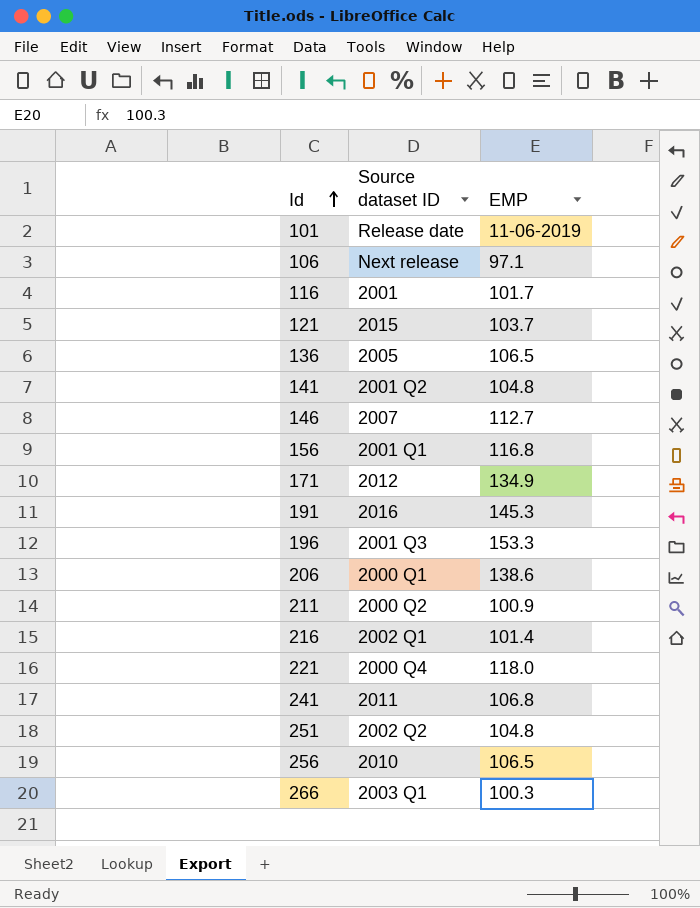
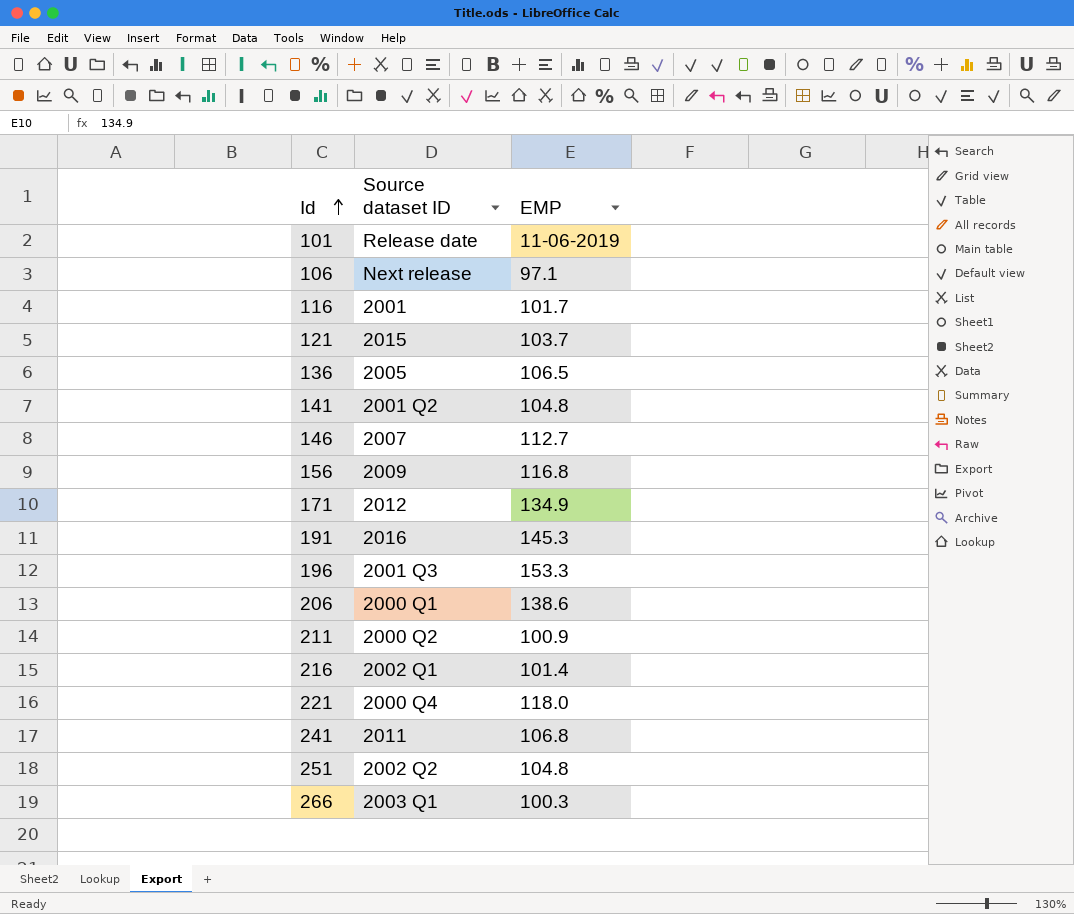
row 256: 2010 | 106.5 -> none
156 | Source dataset ID: 2001 Q1 -> 2009

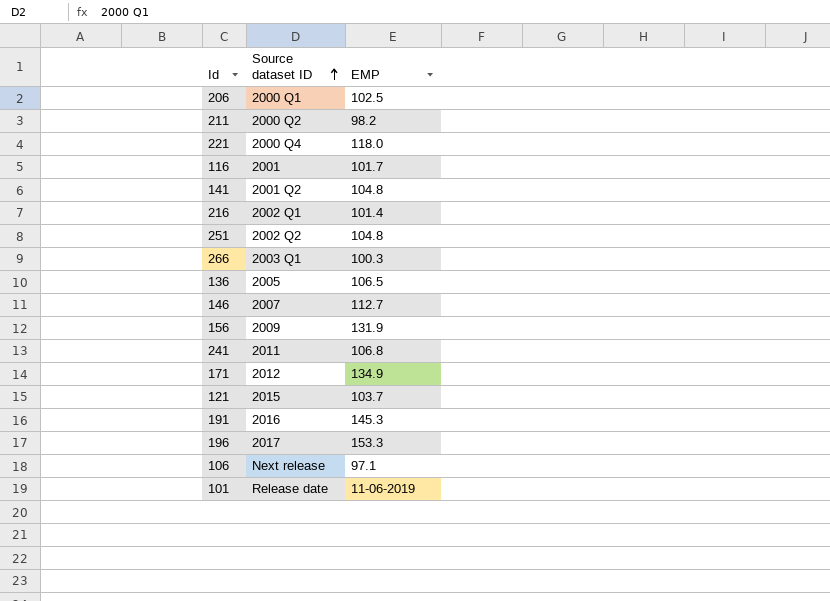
row order: Id ascending -> Source dataset ID ascending
206 | EMP: 138.6 -> 102.5
211 | EMP: 100.9 -> 98.2
156 | EMP: 116.8 -> 131.9
196 | Source dataset ID: 2001 Q3 -> 2017

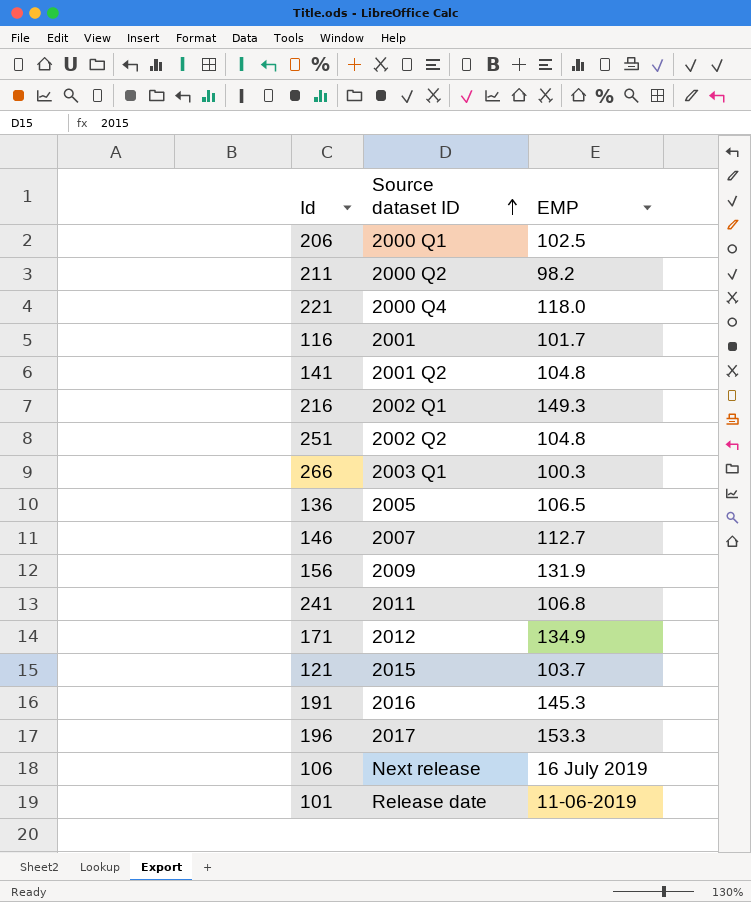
216 | EMP: 101.4 -> 149.3
106 | EMP: 97.1 -> 16 July 2019

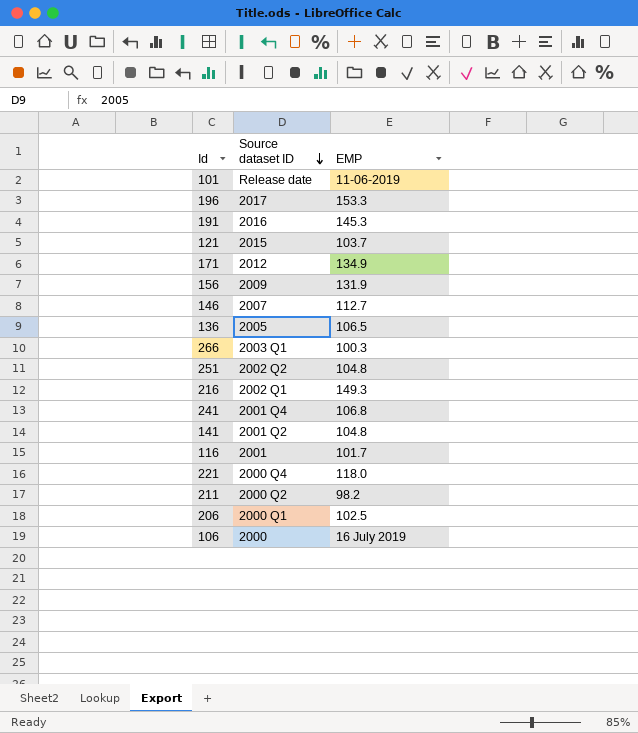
row order: Source dataset ID ascending -> Source dataset ID descending
241 | Source dataset ID: 2011 -> 2001 Q4
106 | Source dataset ID: Next release -> 2000

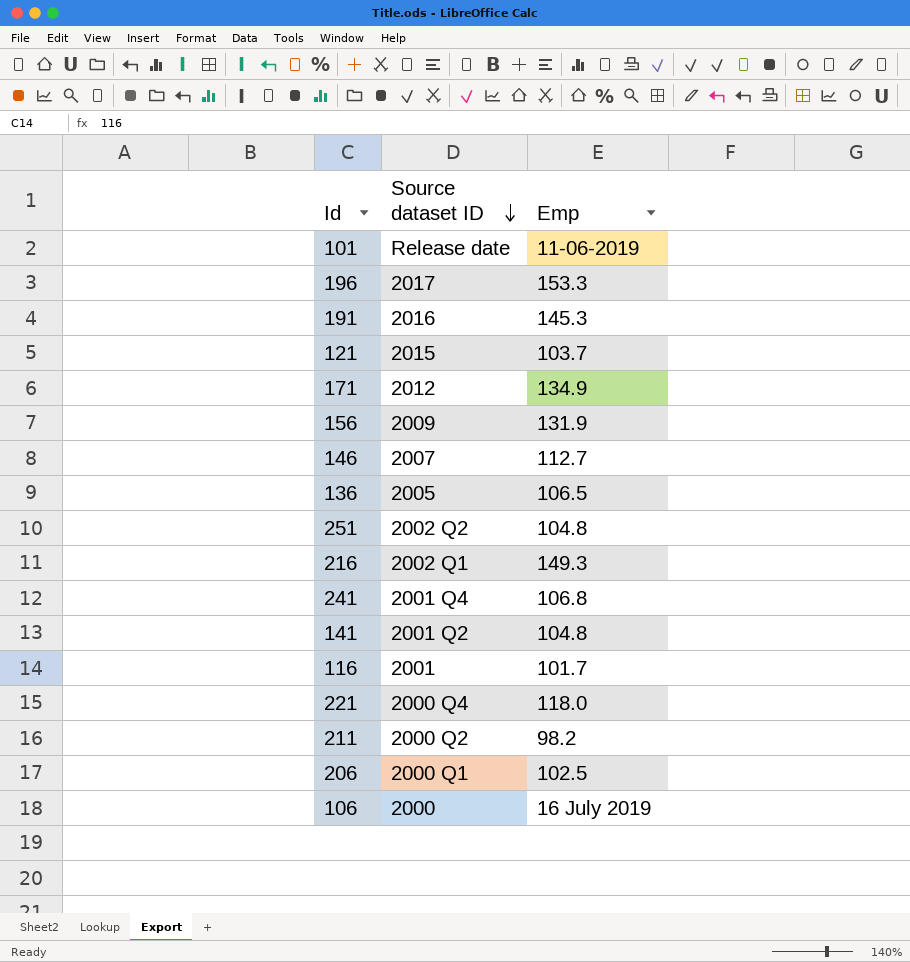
column name: EMP -> Emp
row 266: 2003 Q1 | 100.3 -> none

